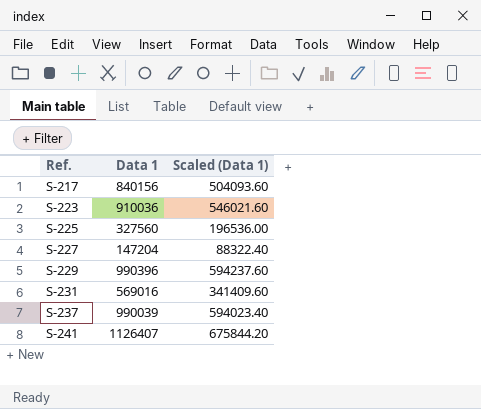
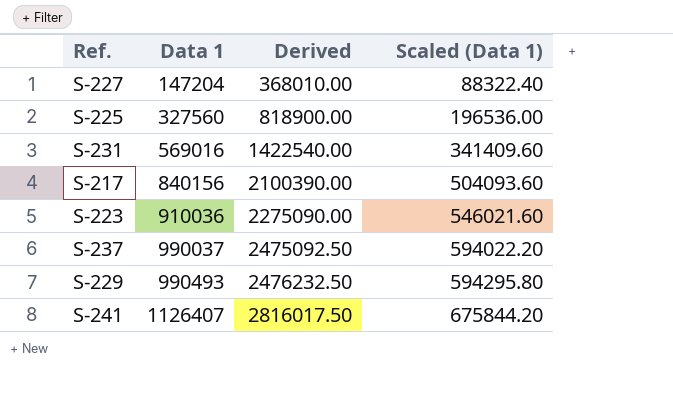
row order: Ref. ascending -> Data 1 ascending
column Derived | formula: none -> [Data 1] * 2.5
S-237 | Data 1: 990039 -> 990037
S-237 | Scaled (Data 1): 594023.40 -> 594022.20
S-229 | Data 1: 990396 -> 990493
S-229 | Scaled (Data 1): 594237.60 -> 594295.80

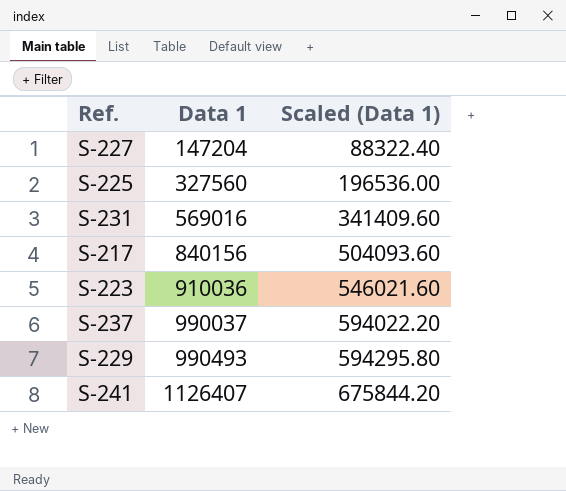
column Derived | formula: [Data 1] * 2.5 -> none

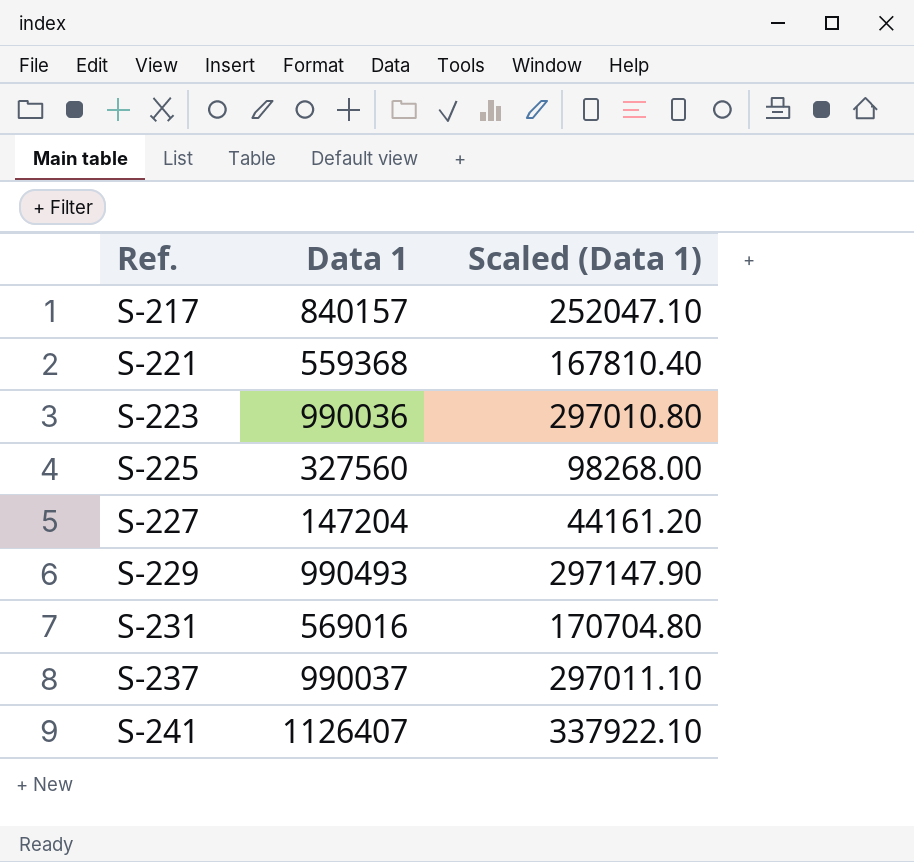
row order: Data 1 ascending -> Ref. ascending
column Scaled (Data 1) | formula: [Data 1] * 0.6 -> [Data 1] * 0.3
S-217 | Data 1: 840156 -> 840157
row S-221: none -> 559368 | 167810.40
S-223 | Data 1: 910036 -> 990036

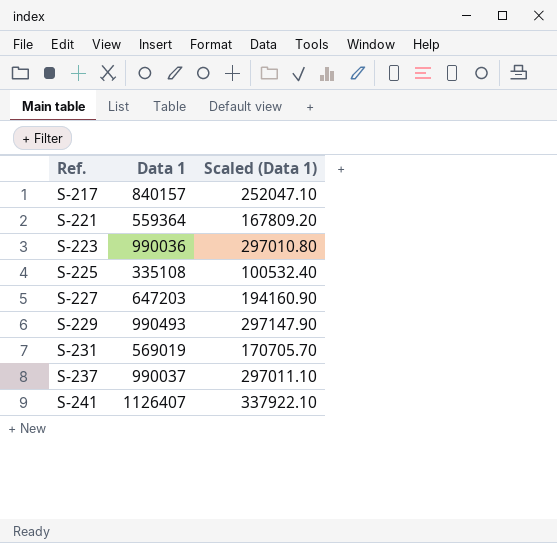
S-221 | Data 1: 559368 -> 559364
S-221 | Scaled (Data 1): 167810.40 -> 167809.20
S-225 | Data 1: 327560 -> 335108
S-225 | Scaled (Data 1): 98268.00 -> 100532.40
S-227 | Data 1: 147204 -> 647203
S-227 | Scaled (Data 1): 44161.20 -> 194160.90
S-231 | Data 1: 569016 -> 569019
S-231 | Scaled (Data 1): 170704.80 -> 170705.70

